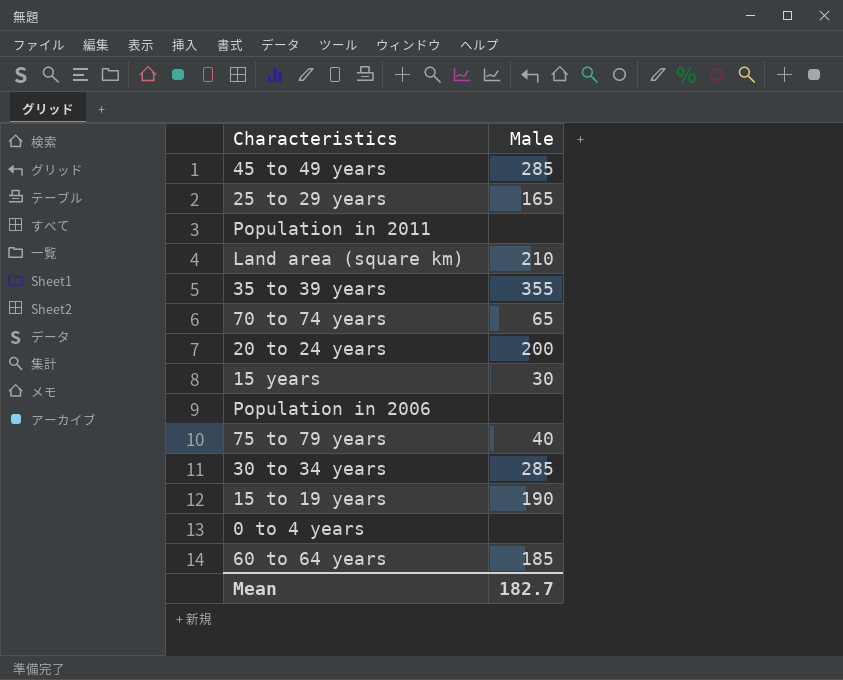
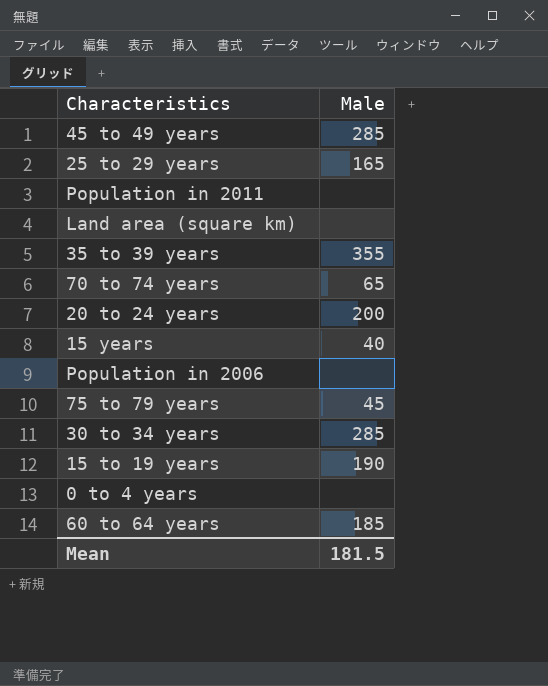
Land area (square km) | Male: 210 -> none
15 years | Male: 30 -> 40
75 to 79 years | Male: 40 -> 45
Mean | Male: 182.7 -> 181.5

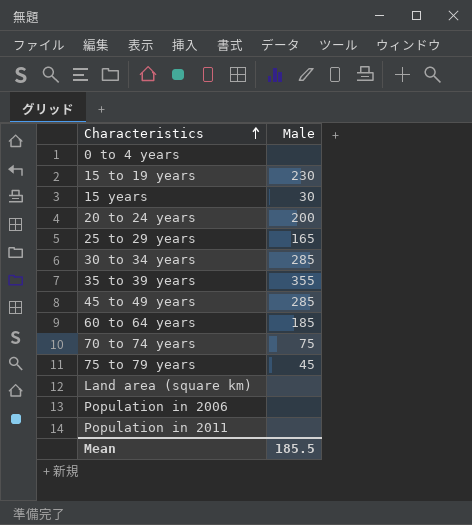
row order: none -> Characteristics ascending
15 to 19 years | Male: 190 -> 230
15 years | Male: 40 -> 30
70 to 74 years | Male: 65 -> 75
Mean | Male: 181.5 -> 185.5

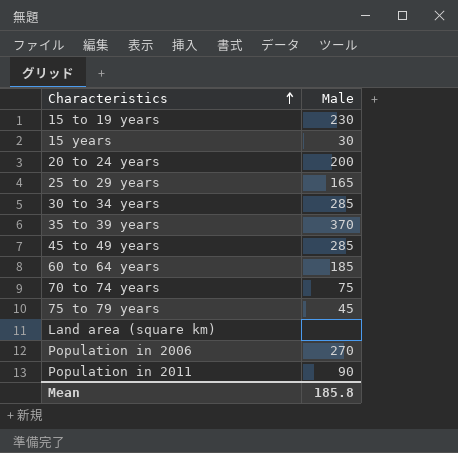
row 0 to 4 years: none -> none
35 to 39 years | Male: 355 -> 370
Population in 2006 | Male: none -> 270
Population in 2011 | Male: none -> 90
Mean | Male: 185.5 -> 185.8

